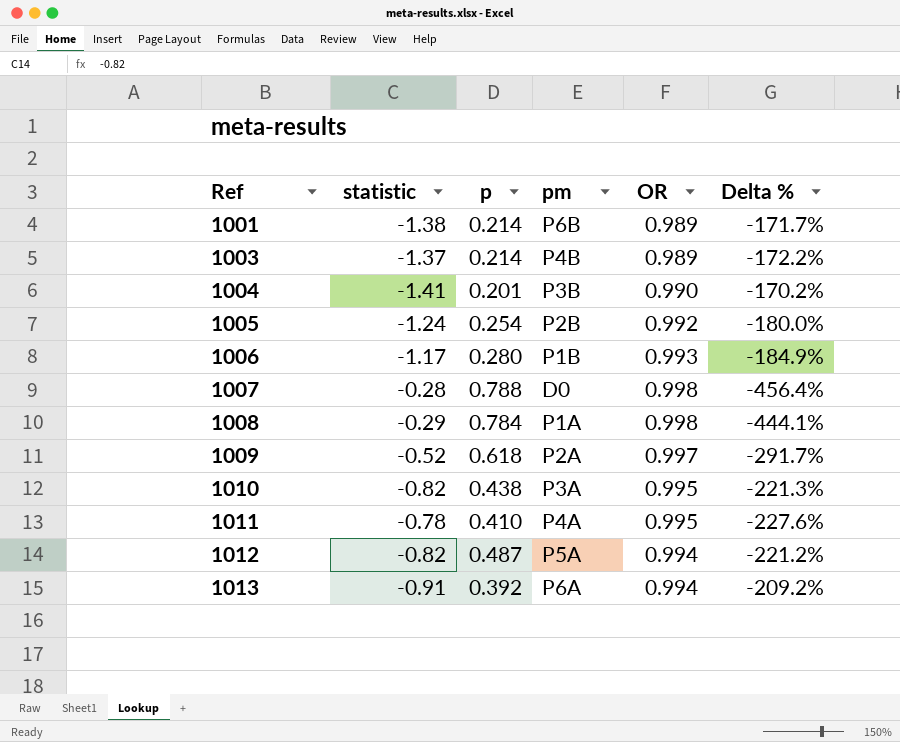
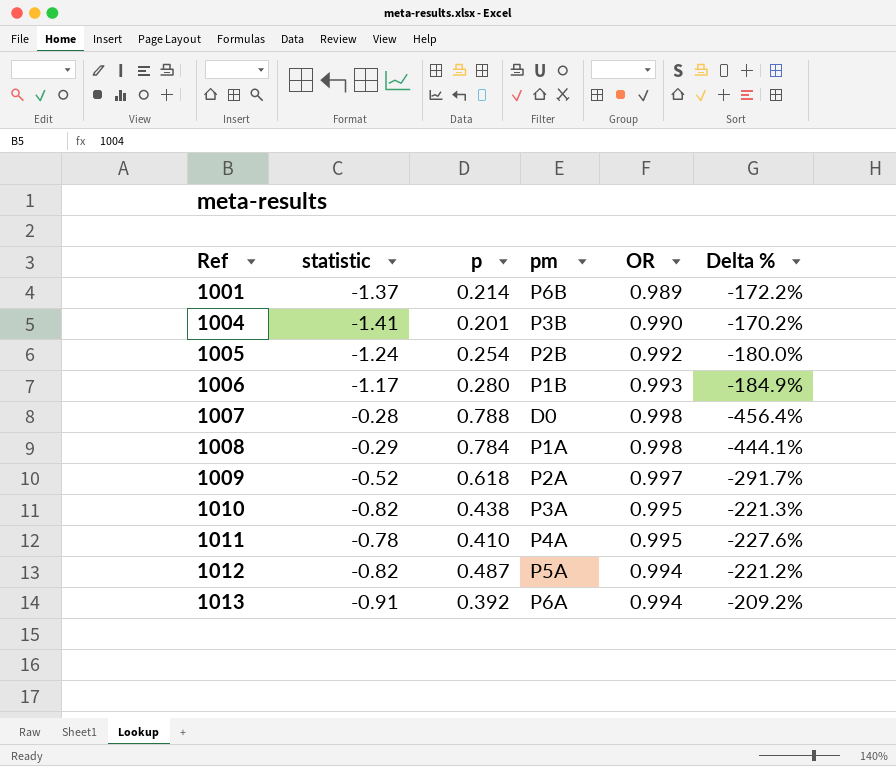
row 1003: -1.37 | 0.214 | P4B | 0.989 | -172.2% -> none
1001 | statistic: -1.38 -> -1.37
1001 | Delta %: -171.7% -> -172.2%

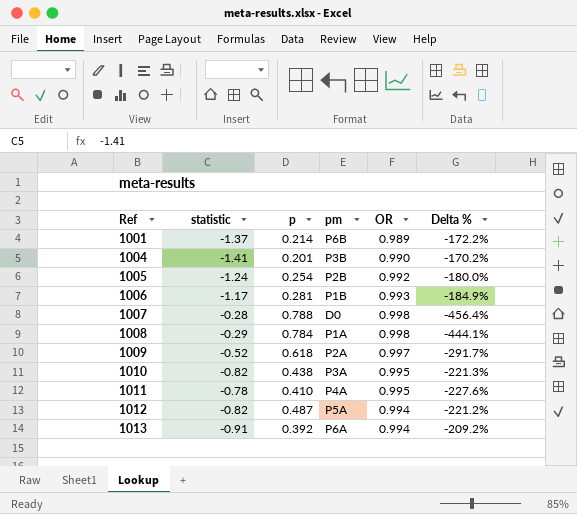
1006 | p: 0.280 -> 0.281

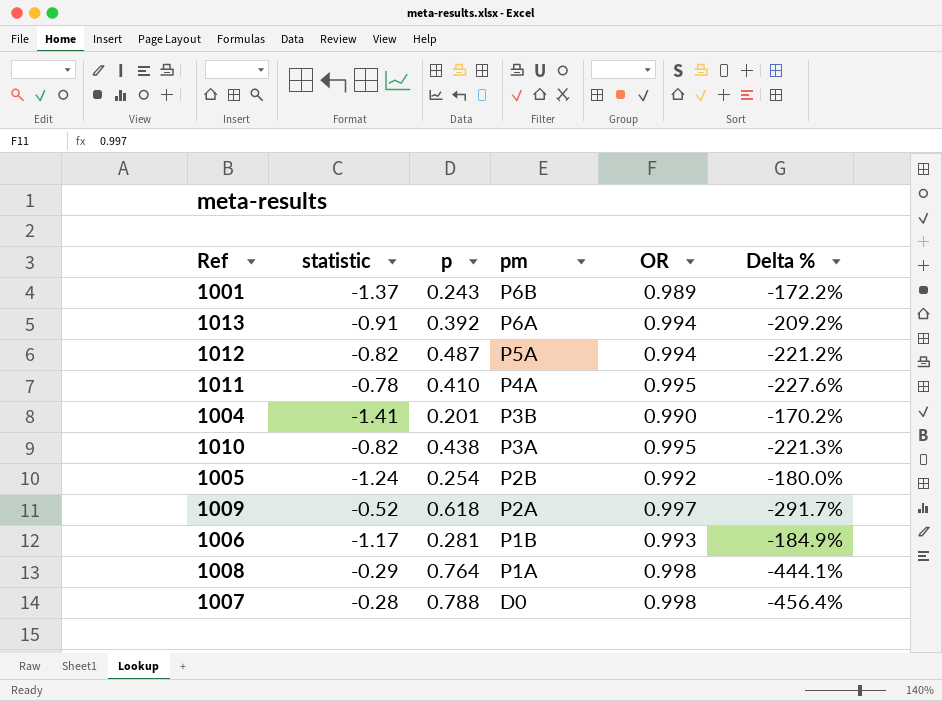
row order: Ref ascending -> pm descending
1001 | p: 0.214 -> 0.243
1008 | p: 0.784 -> 0.764

